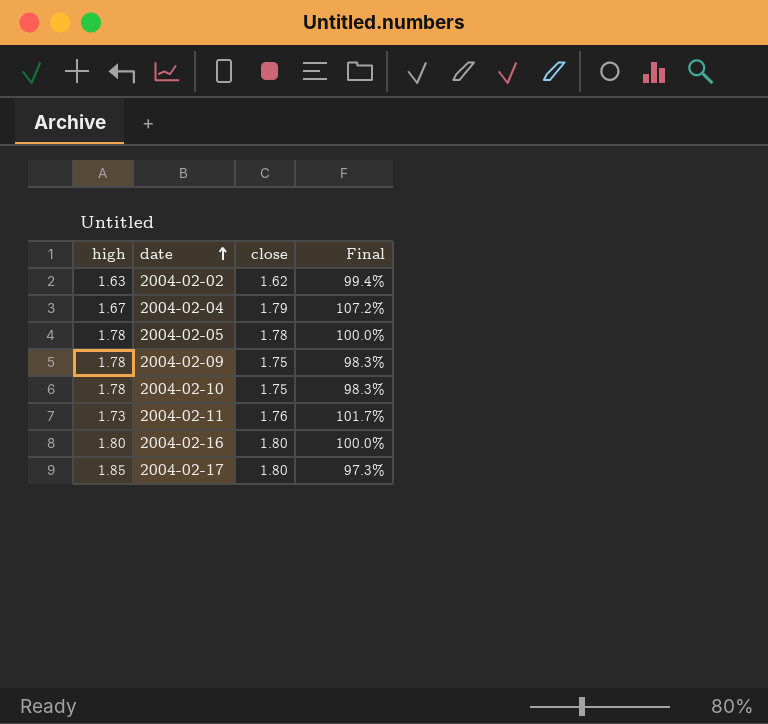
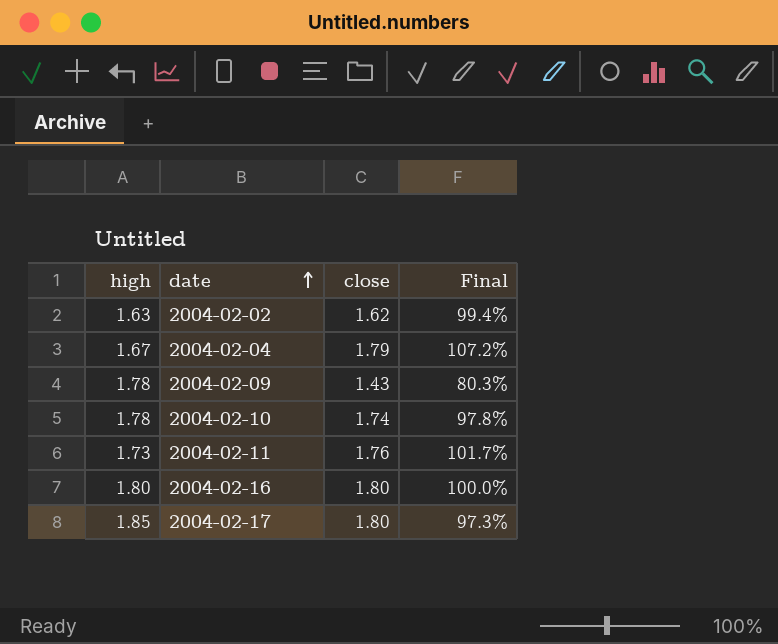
row 2004-02-05: 1.78 | 1.78 | 100.0% -> none
2004-02-09 | close: 1.75 -> 1.43
2004-02-09 | Final: 98.3% -> 80.3%
2004-02-10 | close: 1.75 -> 1.74
2004-02-10 | Final: 98.3% -> 97.8%

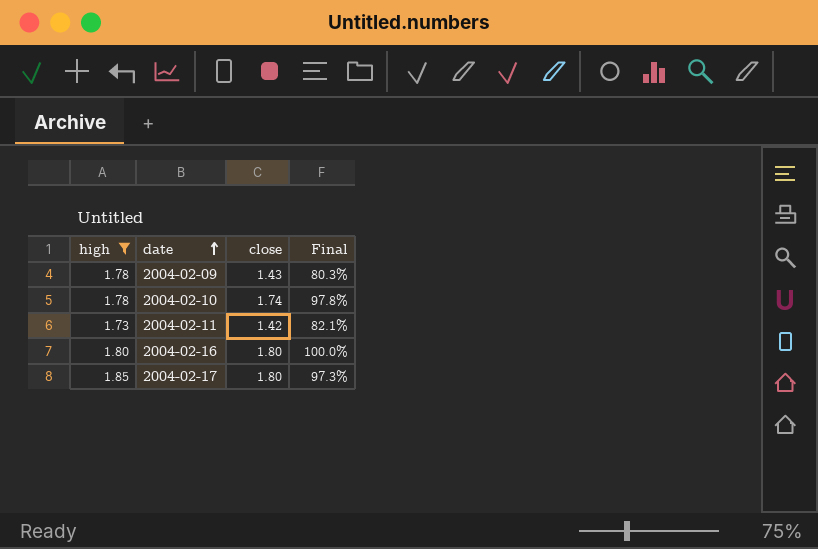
filter: none -> high >= 1.73
2004-02-11 | close: 1.76 -> 1.42
2004-02-11 | Final: 101.7% -> 82.1%

